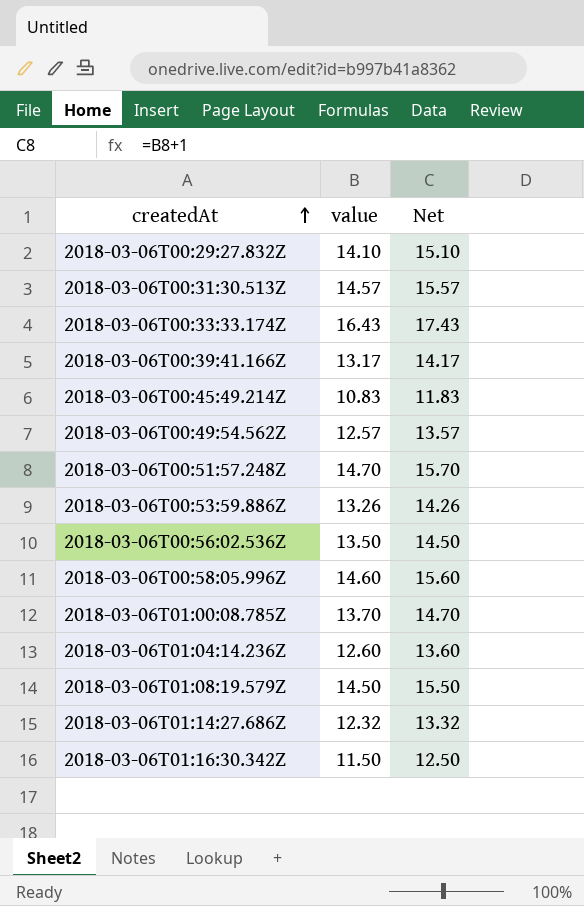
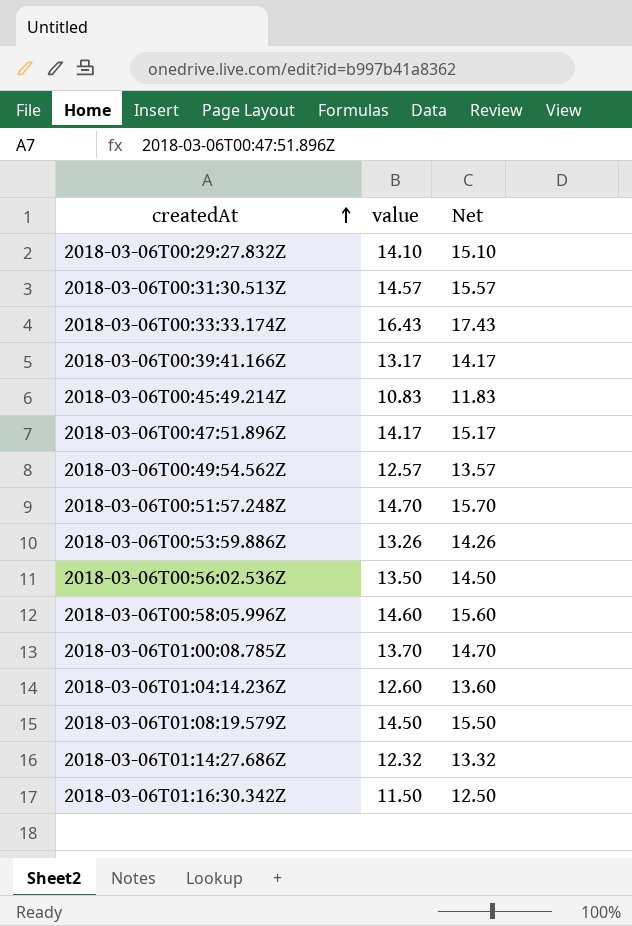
row 2018-03-06T00:47:51.896Z: none -> 14.17 | 15.17

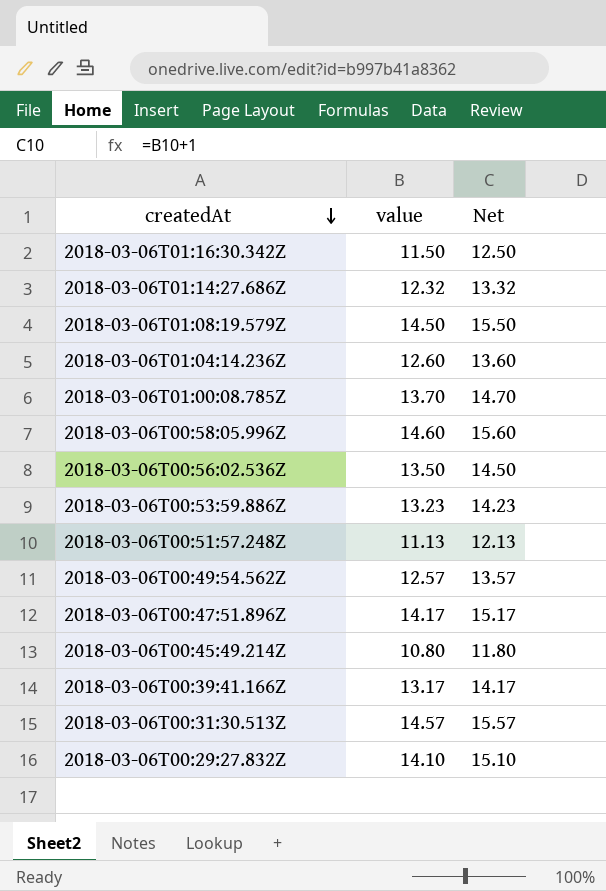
row order: createdAt ascending -> createdAt descending
row 2018-03-06T00:33:33.174Z: 16.43 | 17.43 -> none
2018-03-06T00:53:59.886Z | value: 13.26 -> 13.23
2018-03-06T00:53:59.886Z | Net: 14.26 -> 14.23
2018-03-06T00:51:57.248Z | value: 14.70 -> 11.13
2018-03-06T00:51:57.248Z | Net: 15.70 -> 12.13
2018-03-06T00:45:49.214Z | value: 10.83 -> 10.80
2018-03-06T00:45:49.214Z | Net: 11.83 -> 11.80

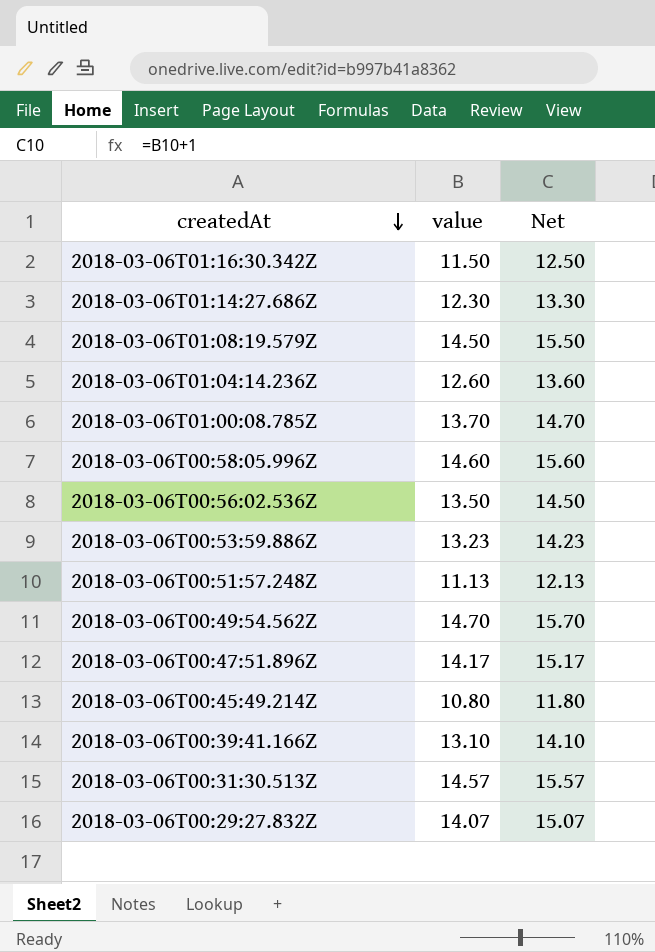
2018-03-06T01:14:27.686Z | value: 12.32 -> 12.30
2018-03-06T01:14:27.686Z | Net: 13.32 -> 13.30
2018-03-06T00:49:54.562Z | value: 12.57 -> 14.70
2018-03-06T00:49:54.562Z | Net: 13.57 -> 15.70
2018-03-06T00:39:41.166Z | value: 13.17 -> 13.10
2018-03-06T00:39:41.166Z | Net: 14.17 -> 14.10
2018-03-06T00:29:27.832Z | value: 14.10 -> 14.07
2018-03-06T00:29:27.832Z | Net: 15.10 -> 15.07

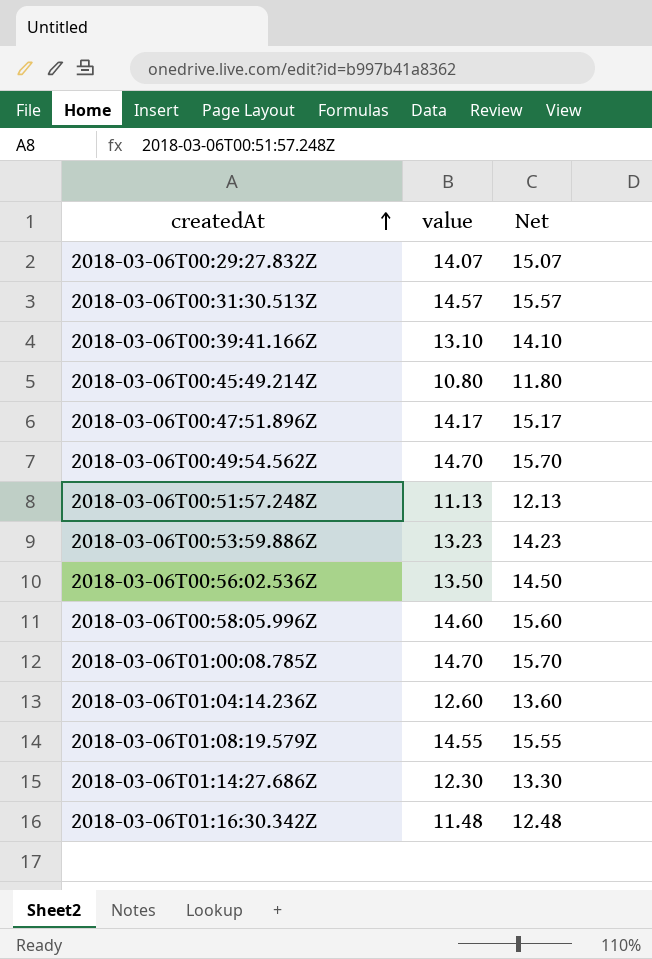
row order: createdAt descending -> createdAt ascending
2018-03-06T01:00:08.785Z | value: 13.70 -> 14.70
2018-03-06T01:00:08.785Z | Net: 14.70 -> 15.70
2018-03-06T01:08:19.579Z | value: 14.50 -> 14.55
2018-03-06T01:08:19.579Z | Net: 15.50 -> 15.55
2018-03-06T01:16:30.342Z | value: 11.50 -> 11.48
2018-03-06T01:16:30.342Z | Net: 12.50 -> 12.48

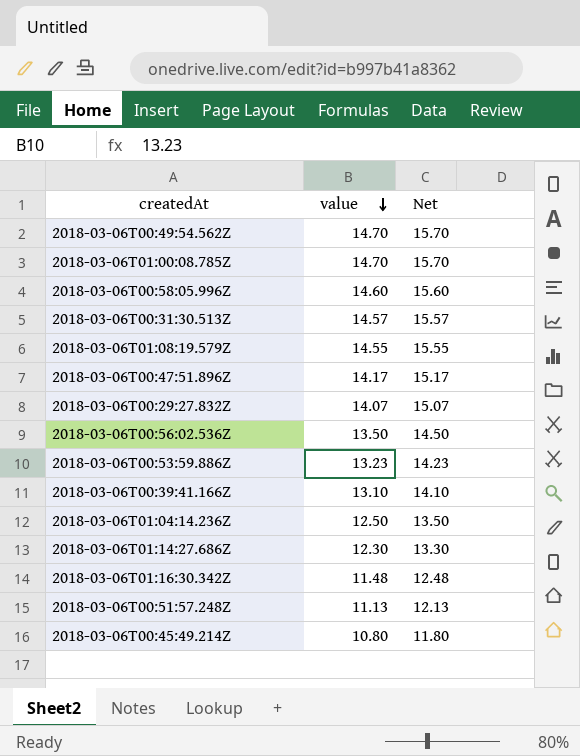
row order: createdAt ascending -> value descending
2018-03-06T01:04:14.236Z | value: 12.60 -> 12.50
2018-03-06T01:04:14.236Z | Net: 13.60 -> 13.50

